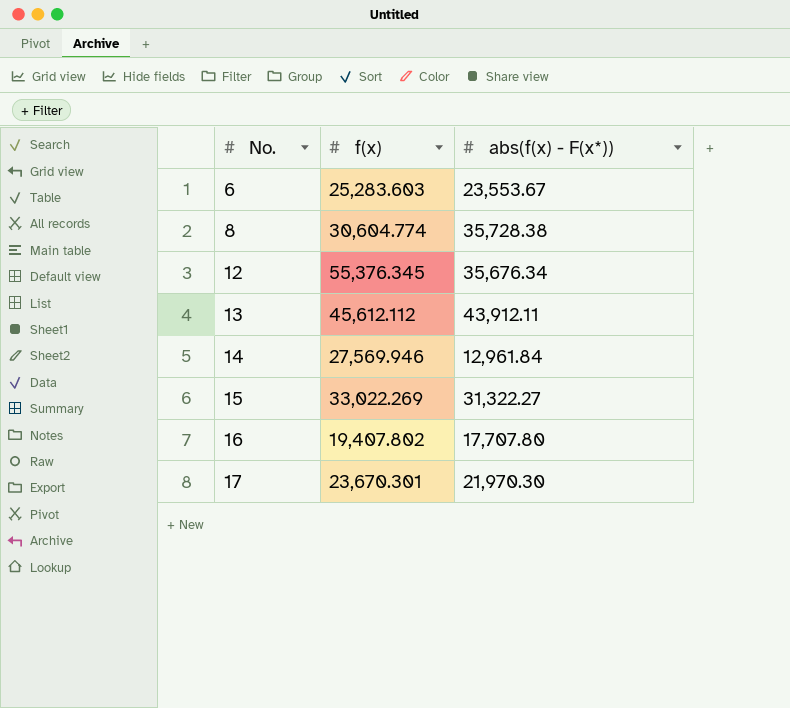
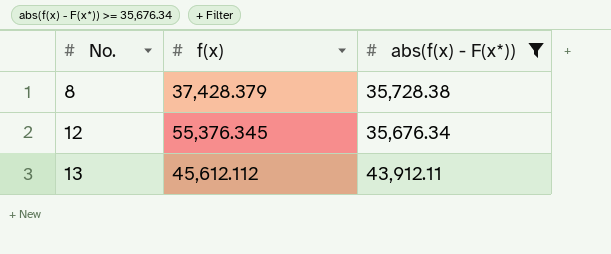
filter: none -> abs(f(x) - F(x*)) >= 35,676.34
8 | f(x): 30,604.774 -> 37,428.379

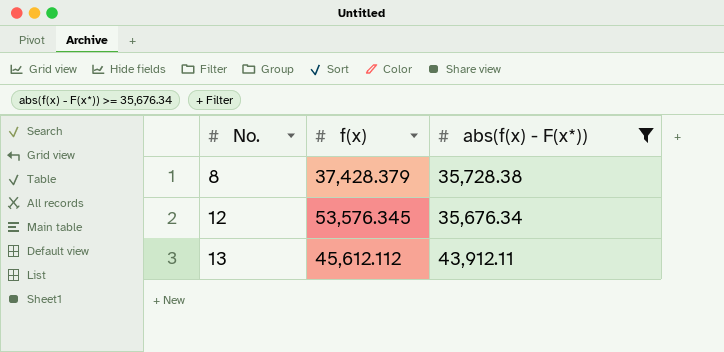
12 | f(x): 55,376.345 -> 53,576.345

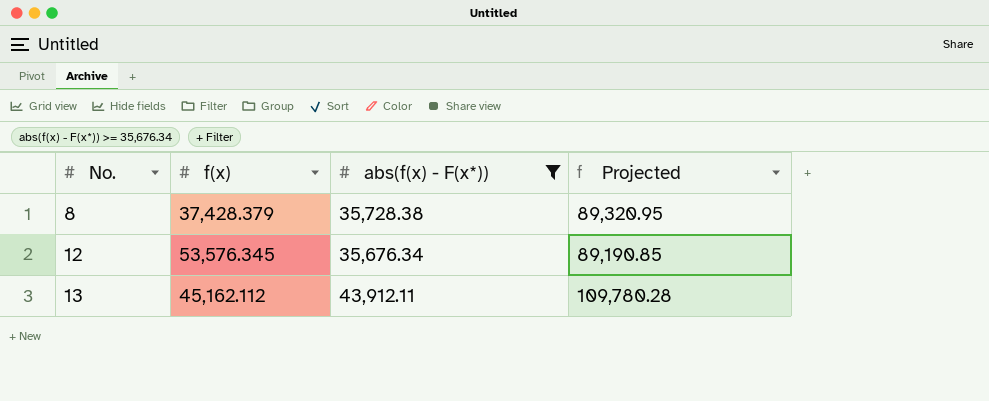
column Projected | formula: none -> [abs(f(x) - F(x*))] * 2.5
13 | f(x): 45,612.112 -> 45,162.112

